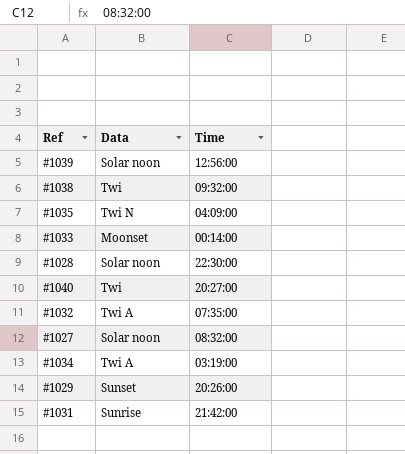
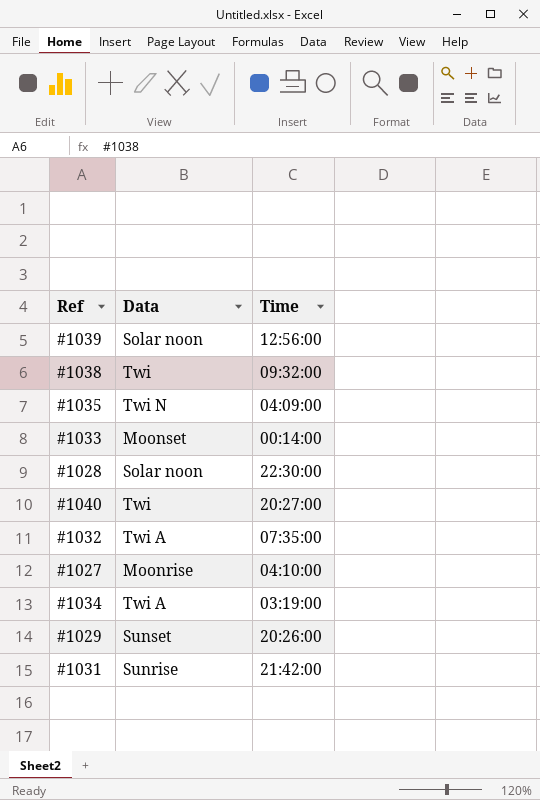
#1027 | Data: Solar noon -> Moonrise
#1027 | Time: 08:32:00 -> 04:10:00

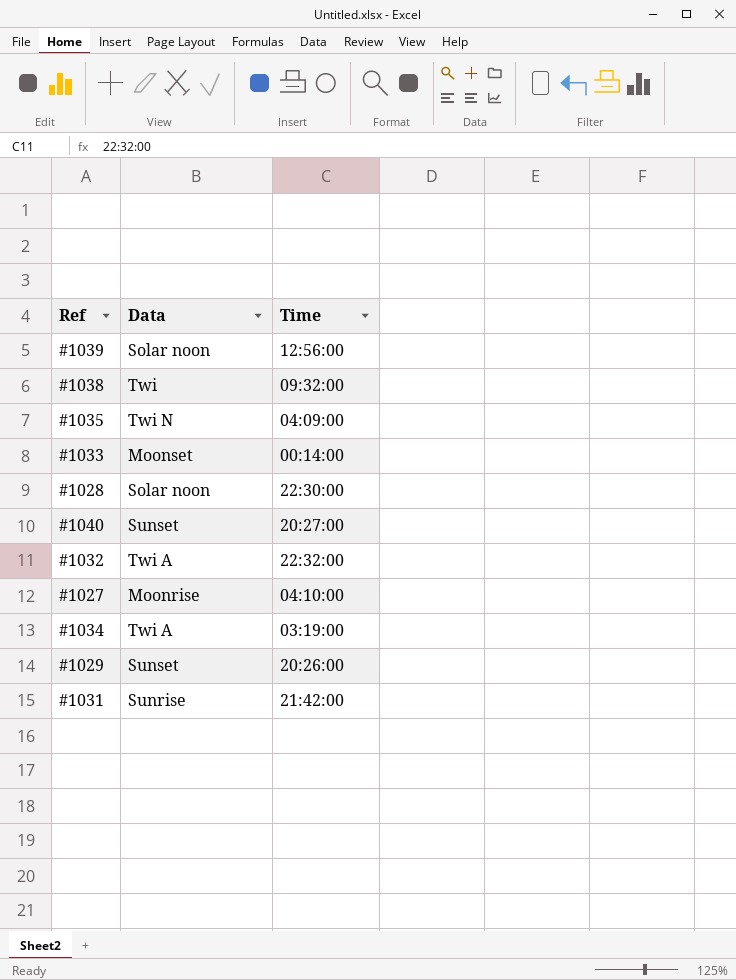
#1040 | Data: Twi -> Sunset
#1032 | Time: 07:35:00 -> 22:32:00

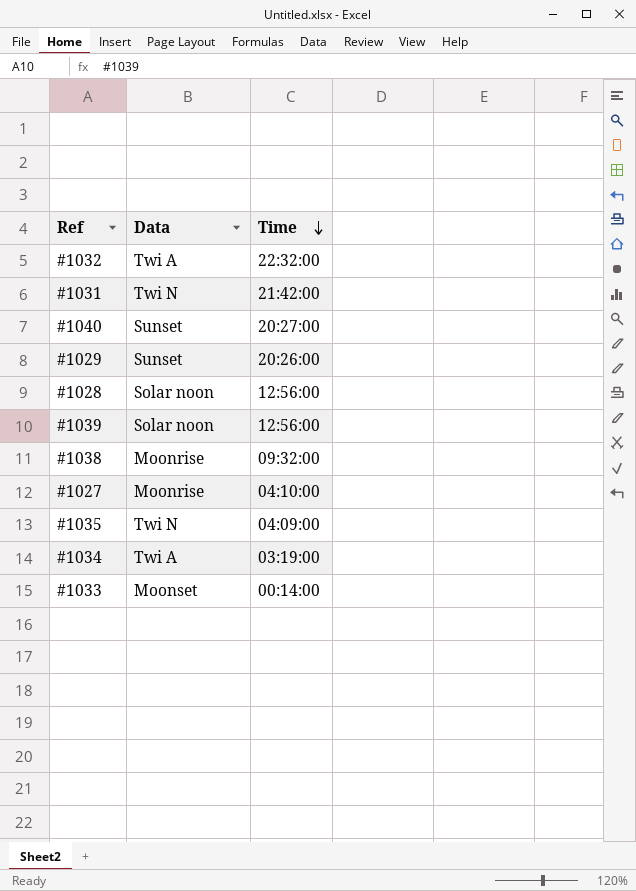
row order: none -> Time descending
#1031 | Data: Sunrise -> Twi N
#1028 | Time: 22:30:00 -> 12:56:00
#1038 | Data: Twi -> Moonrise

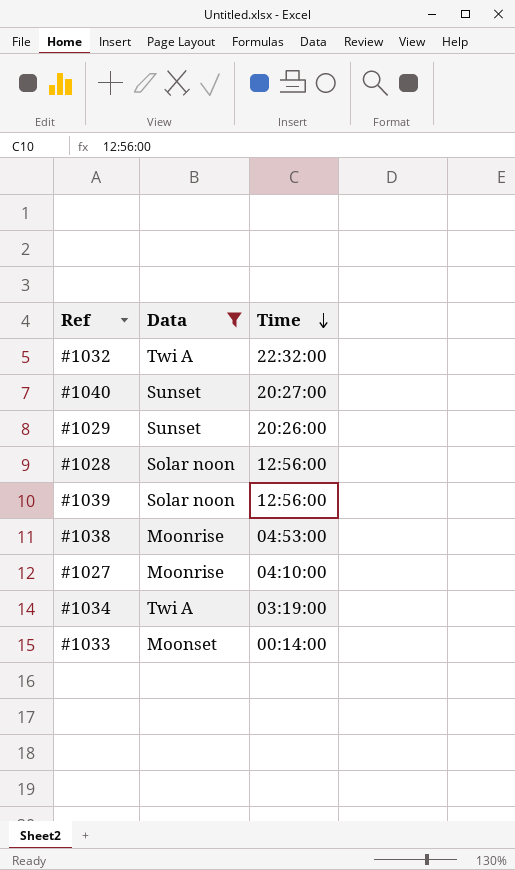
filter: none -> Data != Twi N
#1038 | Time: 09:32:00 -> 04:53:00

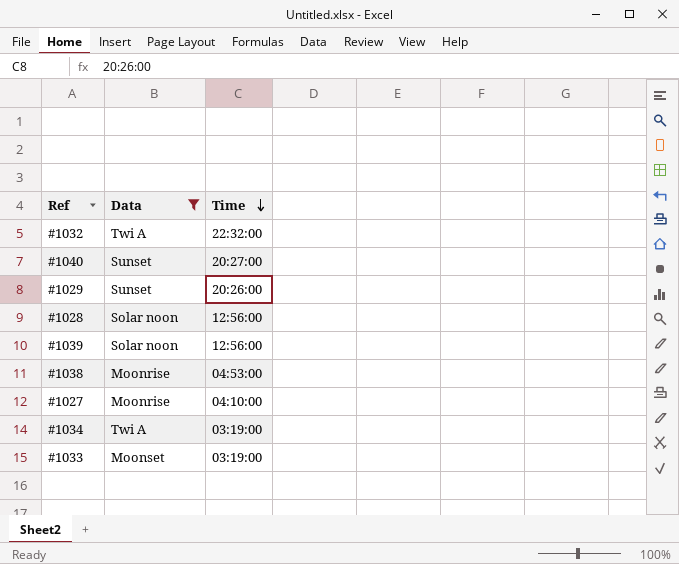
#1033 | Time: 00:14:00 -> 03:19:00

